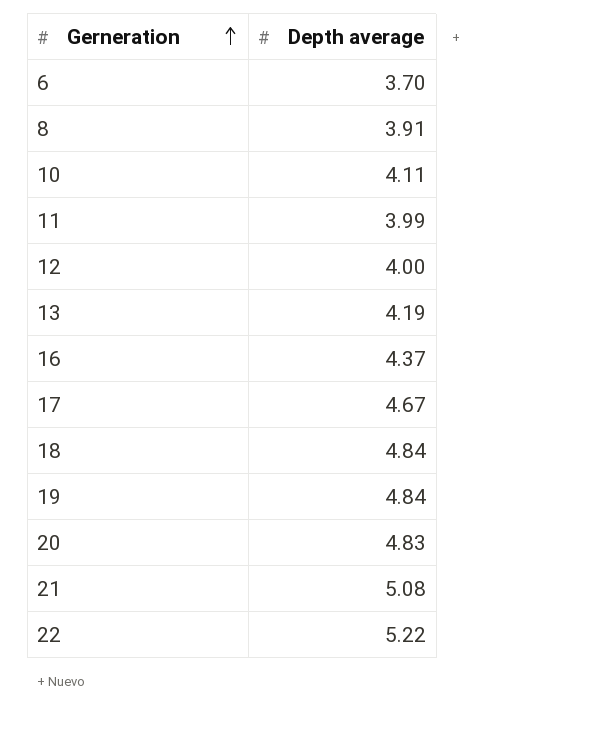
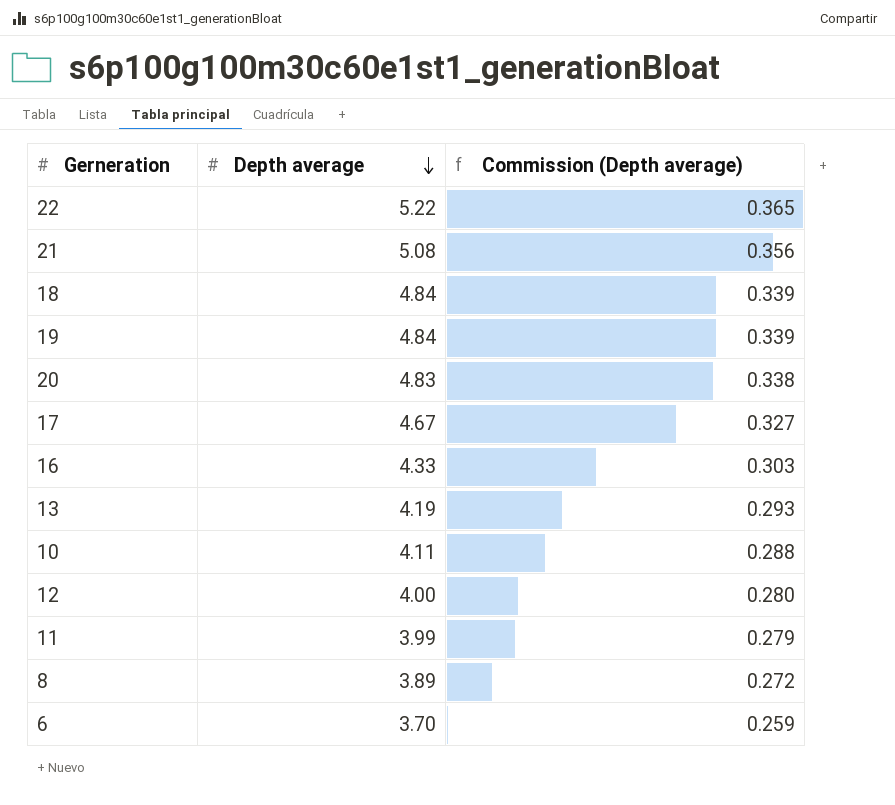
row order: Gerneration ascending -> Depth average descending
column Commission (Depth average) | formula: none -> [Depth average] * 0.07
16 | Depth average: 4.37 -> 4.33
8 | Depth average: 3.91 -> 3.89

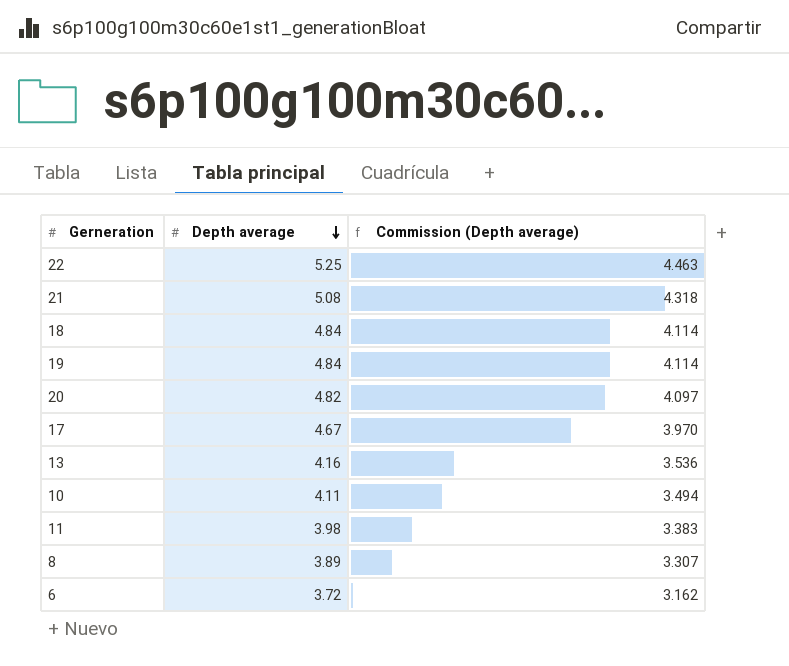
column Commission (Depth average) | formula: [Depth average] * 0.07 -> [Depth average] * 0.85
row 16: 4.33 | 0.303 -> none
row 12: 4.00 | 0.280 -> none
22 | Depth average: 5.22 -> 5.25
20 | Depth average: 4.83 -> 4.82
13 | Depth average: 4.19 -> 4.16
11 | Depth average: 3.99 -> 3.98
6 | Depth average: 3.70 -> 3.72

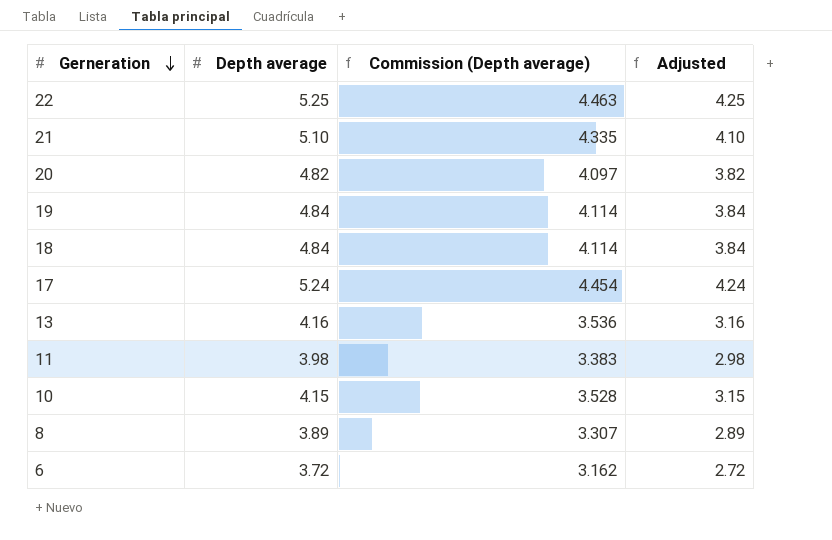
row order: Depth average descending -> Gerneration descending
column Adjusted | formula: none -> [Depth average] - 1
21 | Depth average: 5.08 -> 5.10
21 | Commission (Depth average): 4.318 -> 4.335
17 | Depth average: 4.67 -> 5.24
17 | Commission (Depth average): 3.970 -> 4.454
10 | Depth average: 4.11 -> 4.15
10 | Commission (Depth average): 3.494 -> 3.528

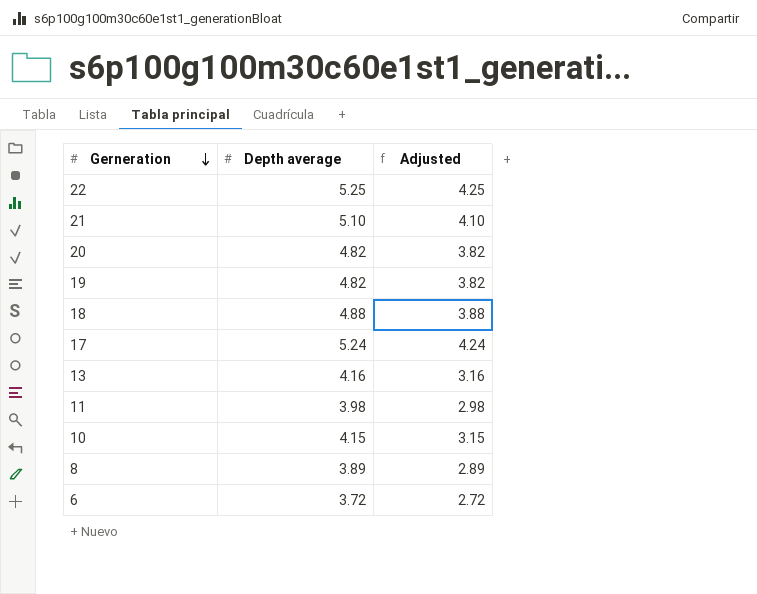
column Commission (Depth average) | formula: [Depth average] * 0.85 -> none
19 | Depth average: 4.84 -> 4.82
19 | Adjusted: 3.84 -> 3.82
18 | Depth average: 4.84 -> 4.88
18 | Adjusted: 3.84 -> 3.88

